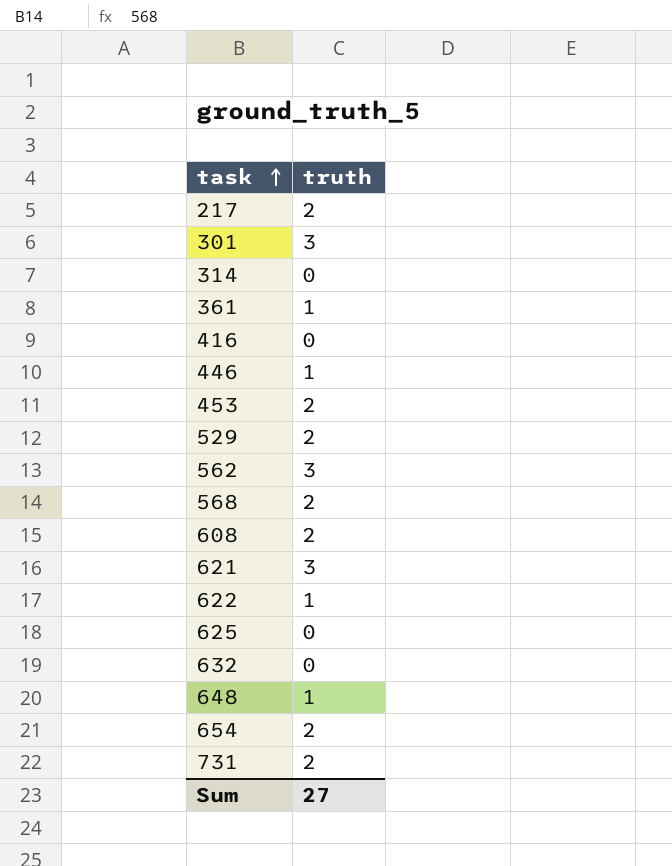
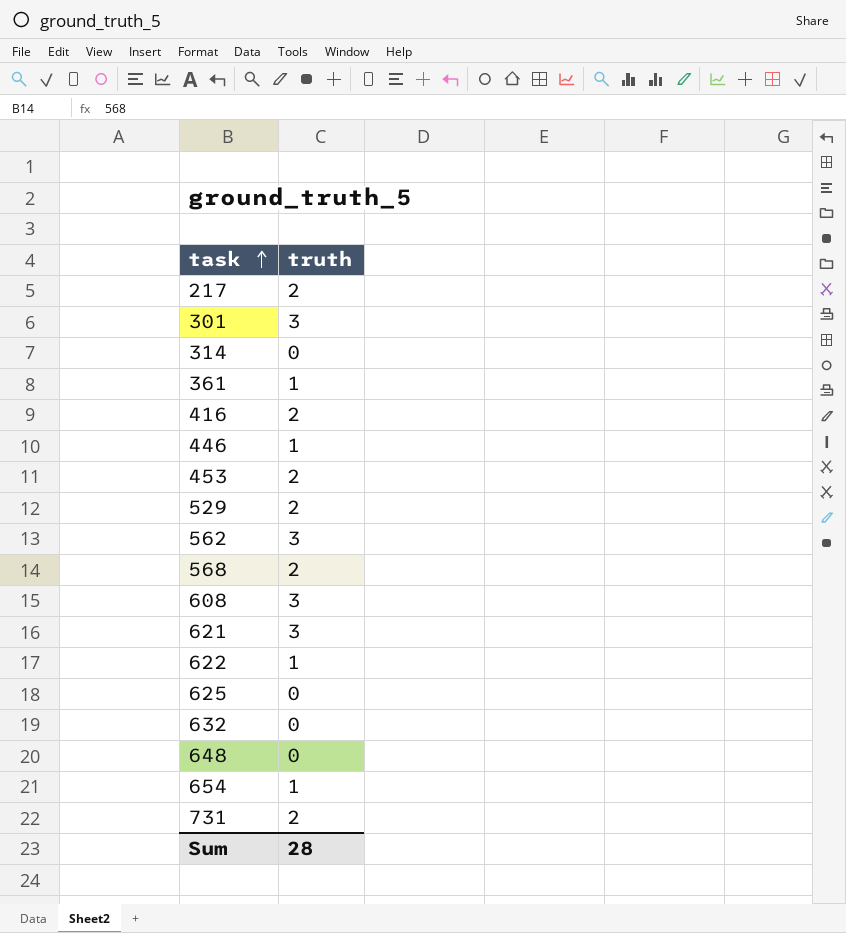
416 | truth: 0 -> 2
608 | truth: 2 -> 3
648 | truth: 1 -> 0
654 | truth: 2 -> 1
Sum | truth: 27 -> 28

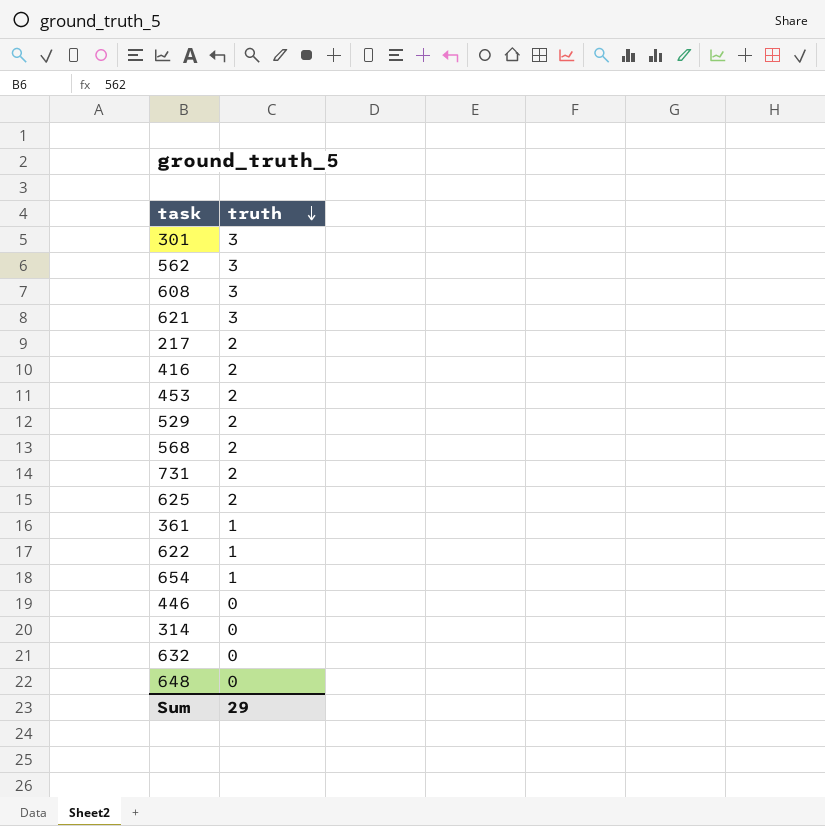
row order: task ascending -> truth descending
625 | truth: 0 -> 2
446 | truth: 1 -> 0
Sum | truth: 28 -> 29

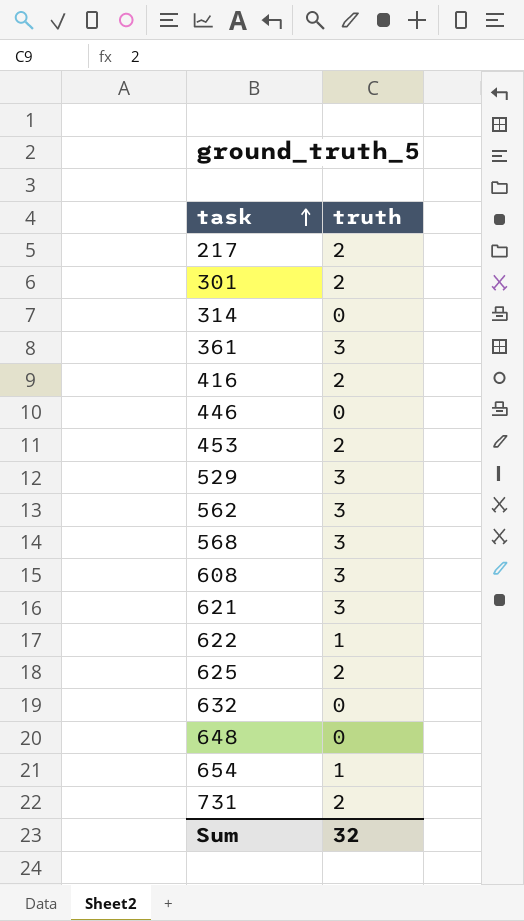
row order: truth descending -> task ascending
301 | truth: 3 -> 2
361 | truth: 1 -> 3
529 | truth: 2 -> 3
568 | truth: 2 -> 3
Sum | truth: 29 -> 32

